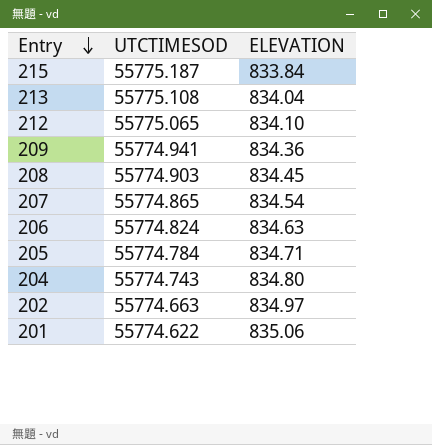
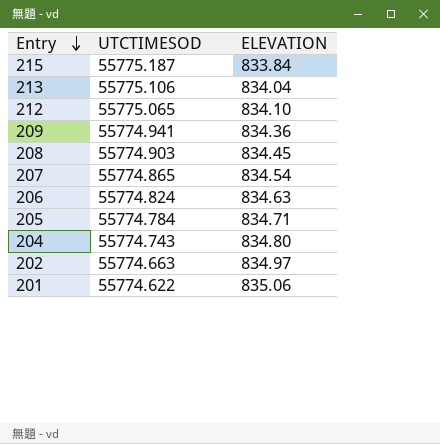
213 | UTCTIMESOD: 55775.108 -> 55775.106

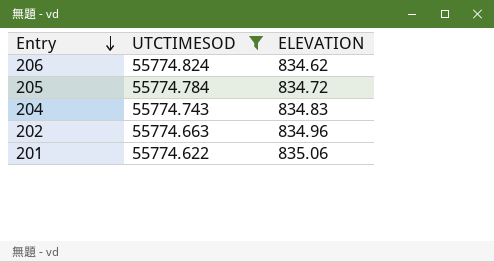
filter: none -> UTCTIMESOD <= 55774.824
206 | ELEVATION: 834.63 -> 834.62
205 | ELEVATION: 834.71 -> 834.72
204 | ELEVATION: 834.80 -> 834.83
202 | ELEVATION: 834.97 -> 834.96

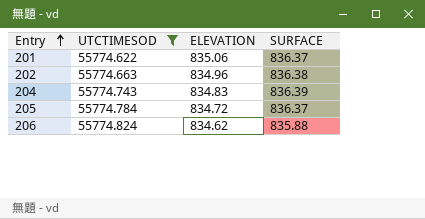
row order: Entry descending -> Entry ascending
column SURFACE | position: none -> 4

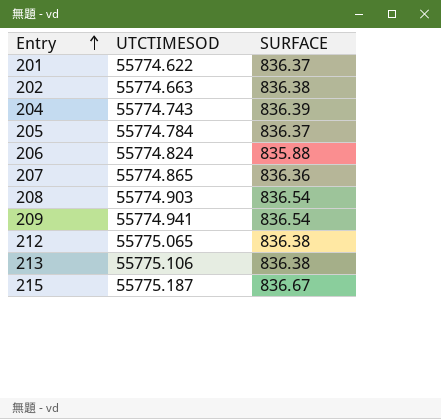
filter: UTCTIMESOD <= 55774.824 -> none
column ELEVATION | position: 3 -> none

